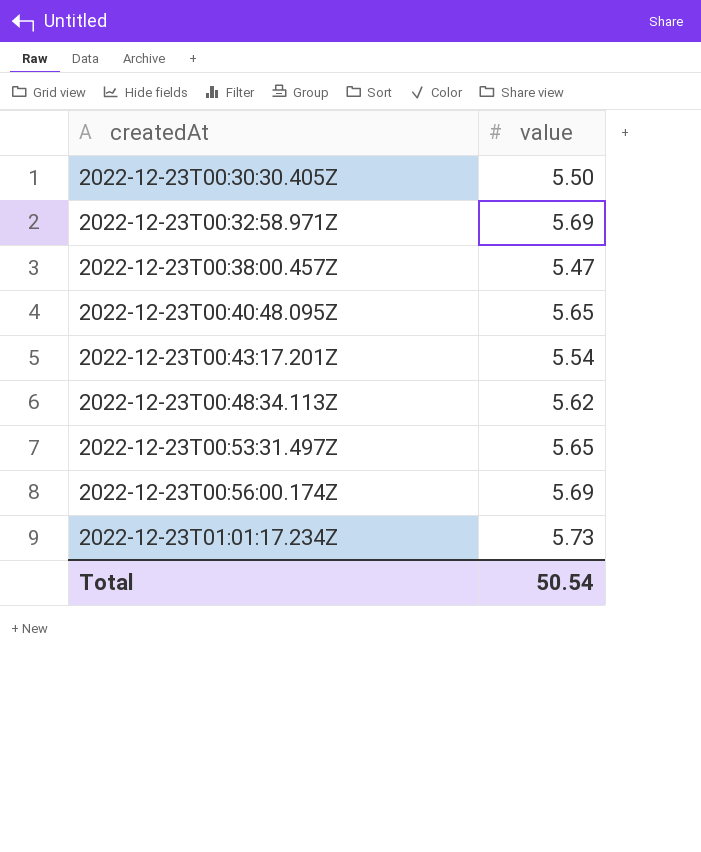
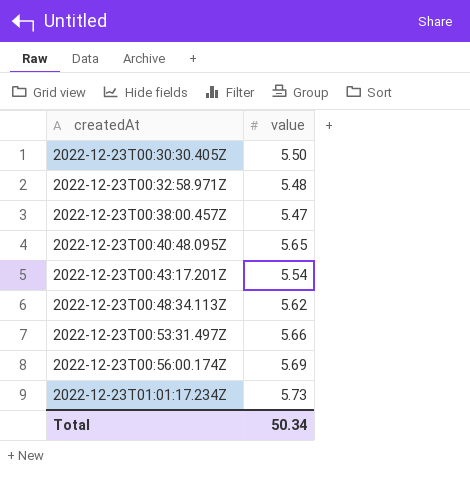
2022-12-23T00:32:58.971Z | value: 5.69 -> 5.48
2022-12-23T00:53:31.497Z | value: 5.65 -> 5.66
Total | value: 50.54 -> 50.34

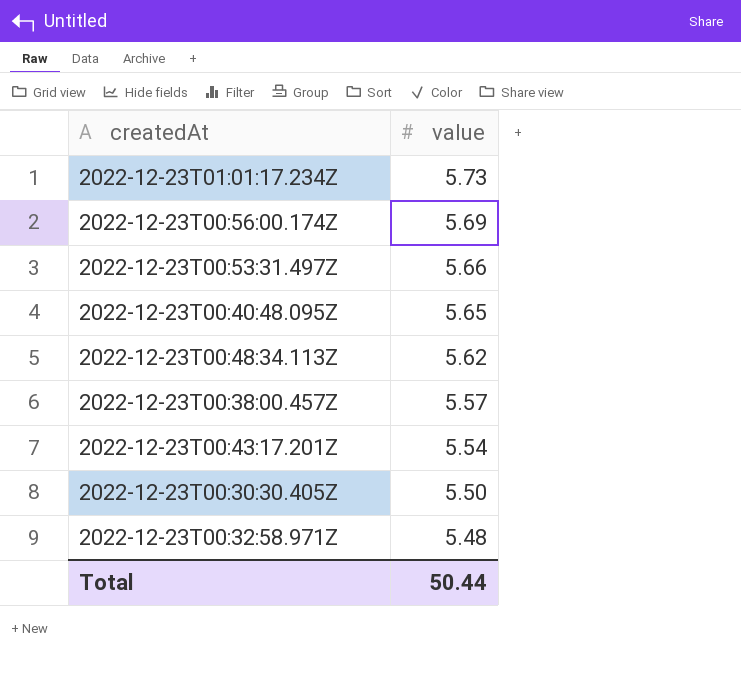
row order: createdAt ascending -> value descending
2022-12-23T00:38:00.457Z | value: 5.47 -> 5.57
Total | value: 50.34 -> 50.44

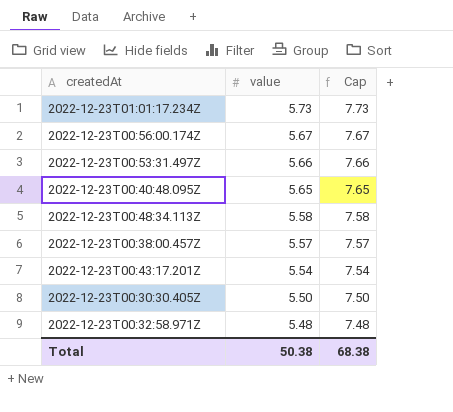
column Cap | formula: none -> [value] + 2
2022-12-23T00:56:00.174Z | value: 5.69 -> 5.67
2022-12-23T00:48:34.113Z | value: 5.62 -> 5.58
Total | value: 50.44 -> 50.38

